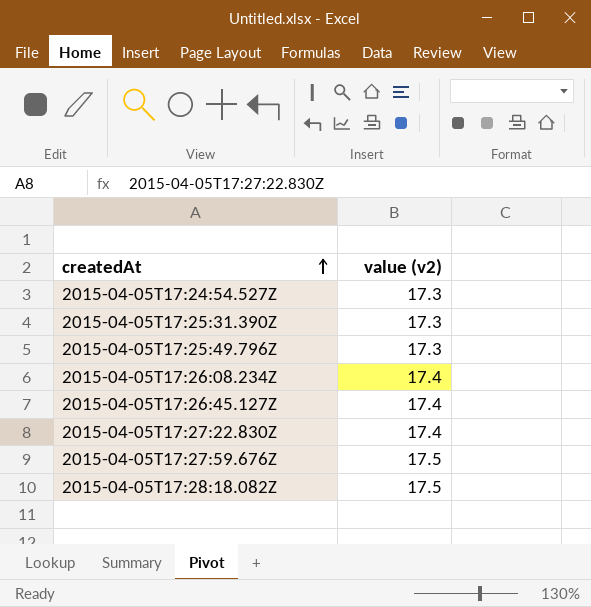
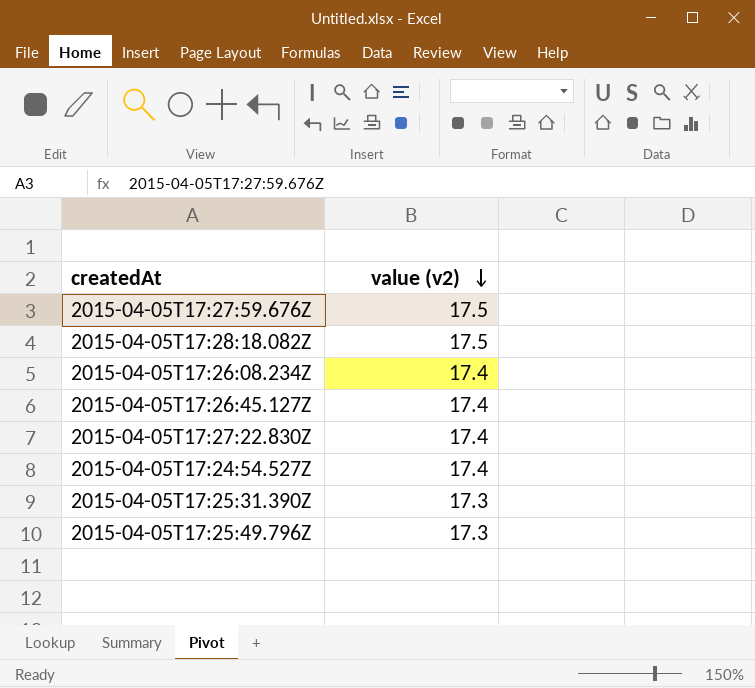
row order: createdAt ascending -> value (v2) descending
2015-04-05T17:24:54.527Z | value (v2): 17.3 -> 17.4

